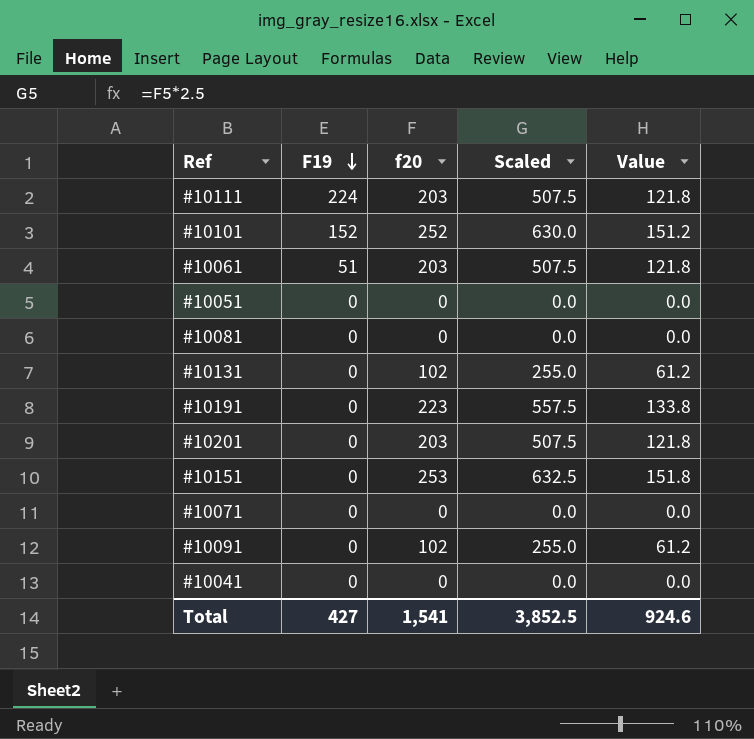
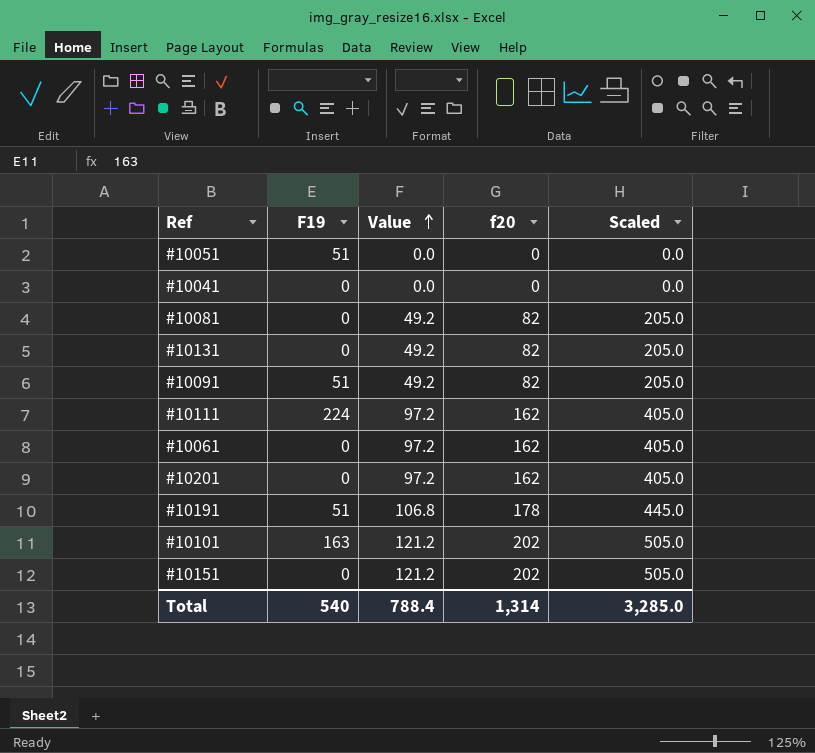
row order: F19 descending -> Value ascending
column Value | position: 5 -> 3
row #10071: 0 | 0 | 0.0 | 0.0 -> none
#10051 | F19: 0 -> 51
#10081 | Value: 0.0 -> 49.2
#10081 | f20: 0 -> 82
#10081 | Scaled: 0.0 -> 205.0
#10131 | Value: 61.2 -> 49.2
#10131 | f20: 102 -> 82
#10131 | Scaled: 255.0 -> 205.0
#10091 | F19: 0 -> 51
#10091 | Value: 61.2 -> 49.2
#10091 | f20: 102 -> 82
#10091 | Scaled: 255.0 -> 205.0
#10111 | Value: 121.8 -> 97.2
#10111 | f20: 203 -> 162
#10111 | Scaled: 507.5 -> 405.0
#10061 | F19: 51 -> 0
#10061 | Value: 121.8 -> 97.2
#10061 | f20: 203 -> 162
#10061 | Scaled: 507.5 -> 405.0
#10201 | Value: 121.8 -> 97.2
#10201 | f20: 203 -> 162
#10201 | Scaled: 507.5 -> 405.0
#10191 | F19: 0 -> 51
#10191 | Value: 133.8 -> 106.8
#10191 | f20: 223 -> 178
#10191 | Scaled: 557.5 -> 445.0
#10101 | F19: 152 -> 163
#10101 | Value: 151.2 -> 121.2
#10101 | f20: 252 -> 202
#10101 | Scaled: 630.0 -> 505.0
#10151 | Value: 151.8 -> 121.2
#10151 | f20: 253 -> 202
#10151 | Scaled: 632.5 -> 505.0
Total | F19: 427 -> 540
Total | Value: 924.6 -> 788.4
Total | f20: 1,541 -> 1,314
Total | Scaled: 3,852.5 -> 3,285.0

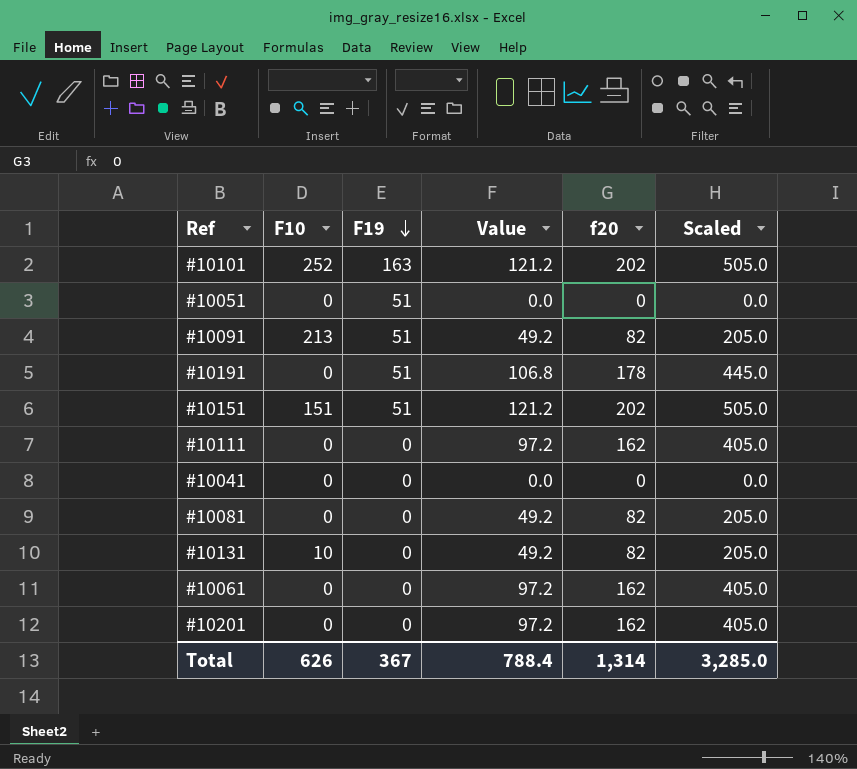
row order: Value ascending -> F19 descending
column F10 | position: none -> 2
#10151 | F19: 0 -> 51
#10111 | F19: 224 -> 0
Total | F19: 540 -> 367

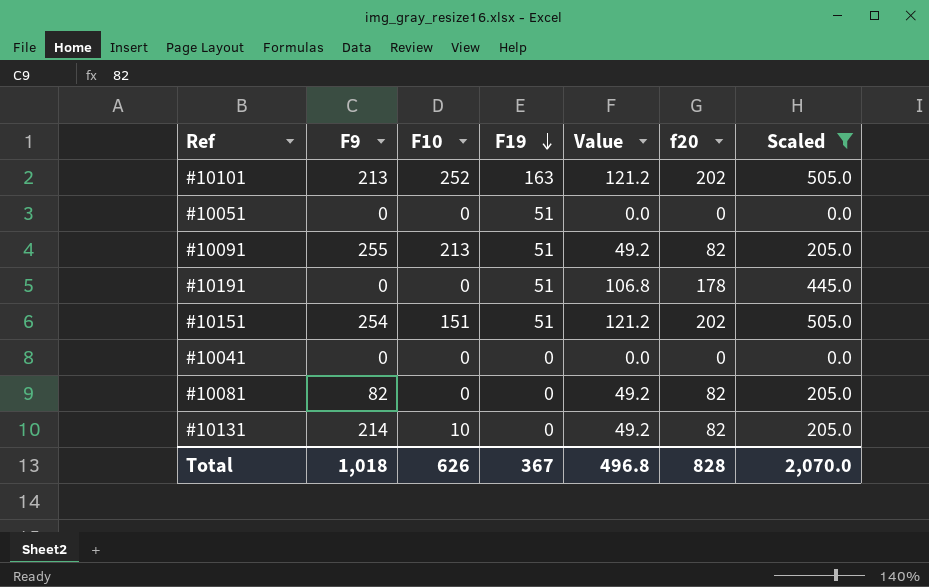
filter: none -> Scaled != 405.0
column F9 | position: none -> 2
Total | Value: 788.4 -> 496.8
Total | f20: 1,314 -> 828
Total | Scaled: 3,285.0 -> 2,070.0

